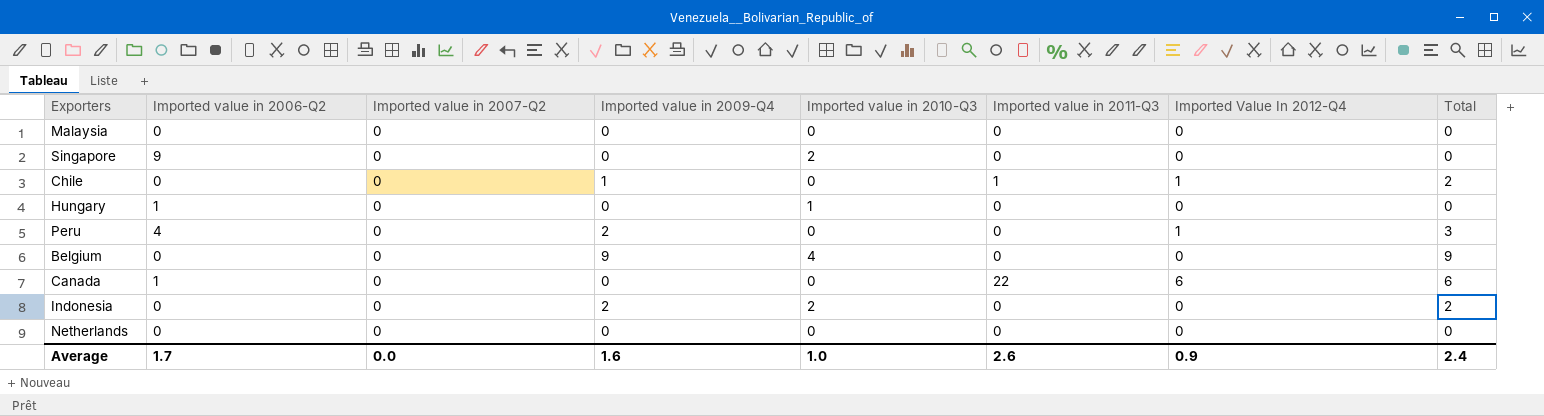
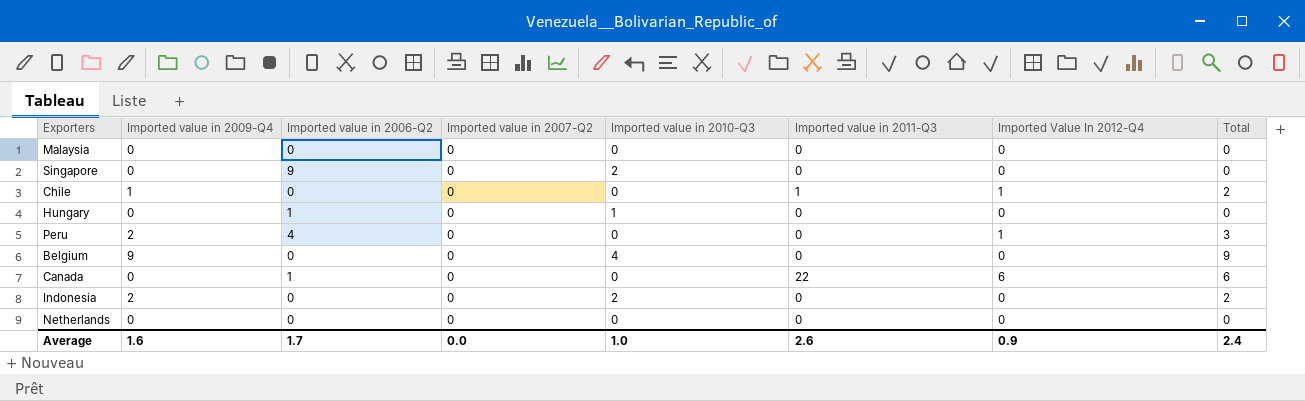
column Imported value in 2009-Q4 | position: 4 -> 2

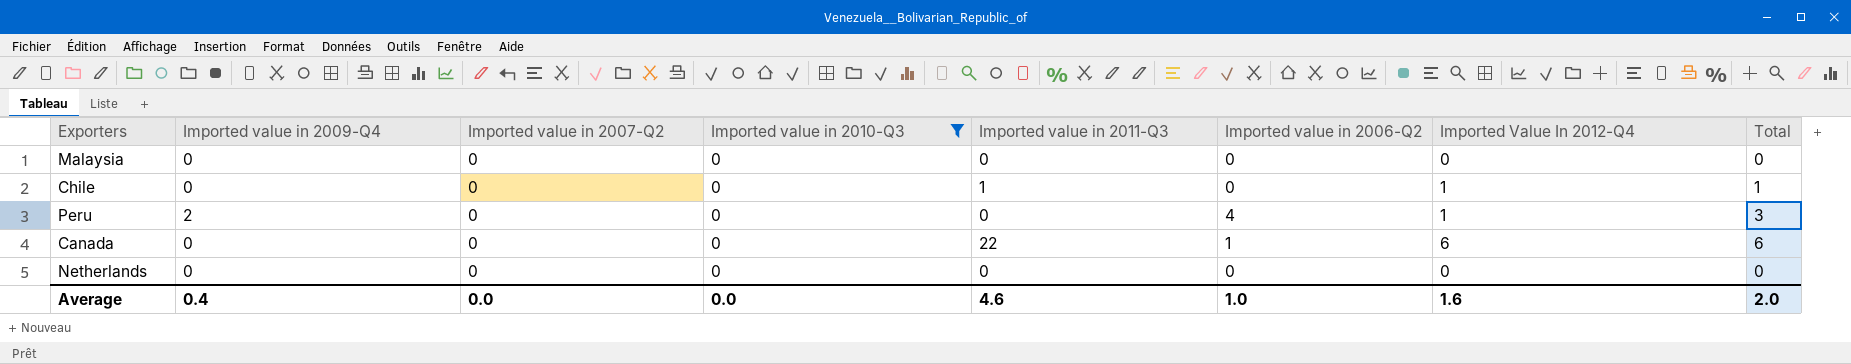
filter: none -> Imported value in 2010-Q3 = 0
column Imported value in 2006-Q2 | position: 3 -> 6
Chile | Imported value in 2009-Q4: 1 -> 0
Chile | Total: 2 -> 1
Average | Imported value in 2009-Q4: 1.6 -> 0.4
Average | Imported value in 2010-Q3: 1.0 -> 0.0
Average | Imported value in 2011-Q3: 2.6 -> 4.6
Average | Imported value in 2006-Q2: 1.7 -> 1.0
Average | Imported Value In 2012-Q4: 0.9 -> 1.6
Average | Total: 2.4 -> 2.0

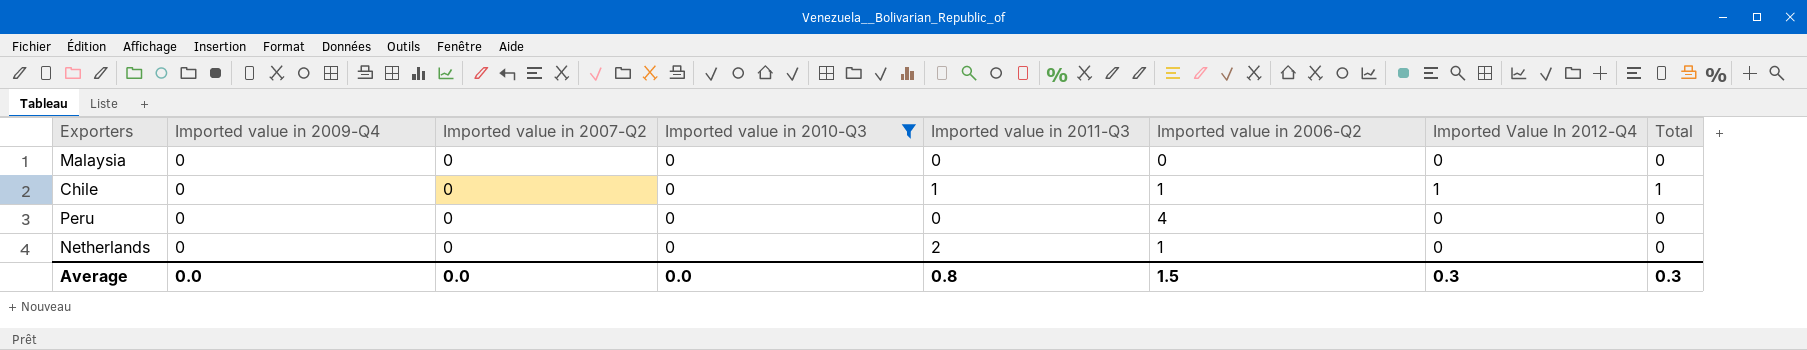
row Canada: 0 | 0 | 0 | 22 | 1 | 6 | 6 -> none
Chile | Imported value in 2006-Q2: 0 -> 1
Peru | Imported value in 2009-Q4: 2 -> 0
Peru | Imported Value In 2012-Q4: 1 -> 0
Peru | Total: 3 -> 0
Netherlands | Imported value in 2011-Q3: 0 -> 2
Netherlands | Imported value in 2006-Q2: 0 -> 1
Average | Imported value in 2009-Q4: 0.4 -> 0.0
Average | Imported value in 2011-Q3: 4.6 -> 0.8
Average | Imported value in 2006-Q2: 1.0 -> 1.5
Average | Imported Value In 2012-Q4: 1.6 -> 0.3
Average | Total: 2.0 -> 0.3

